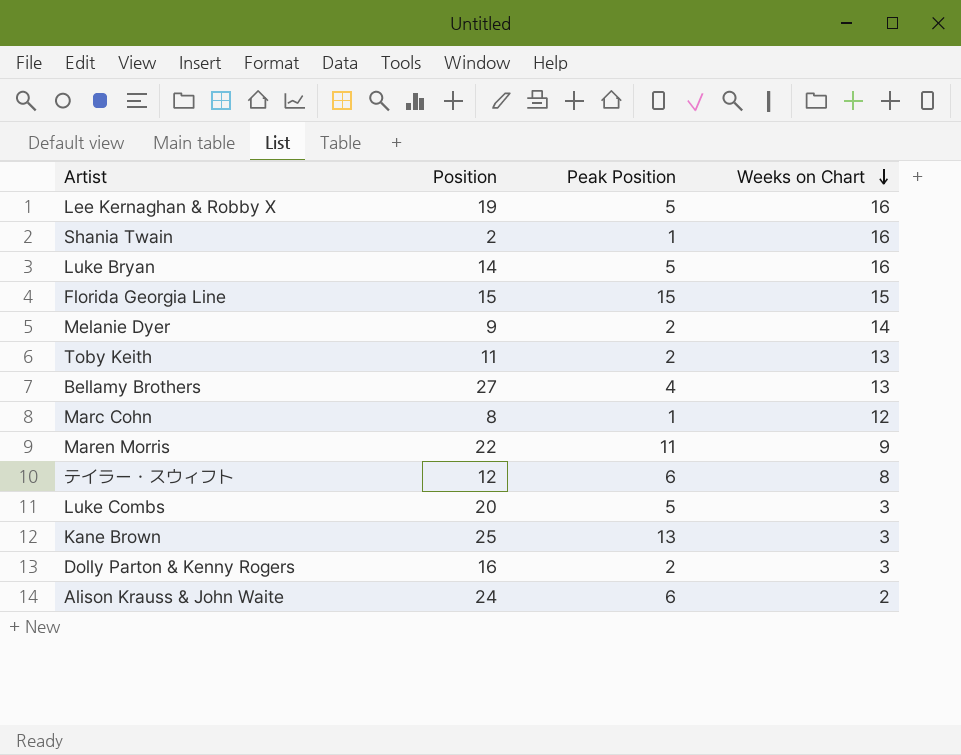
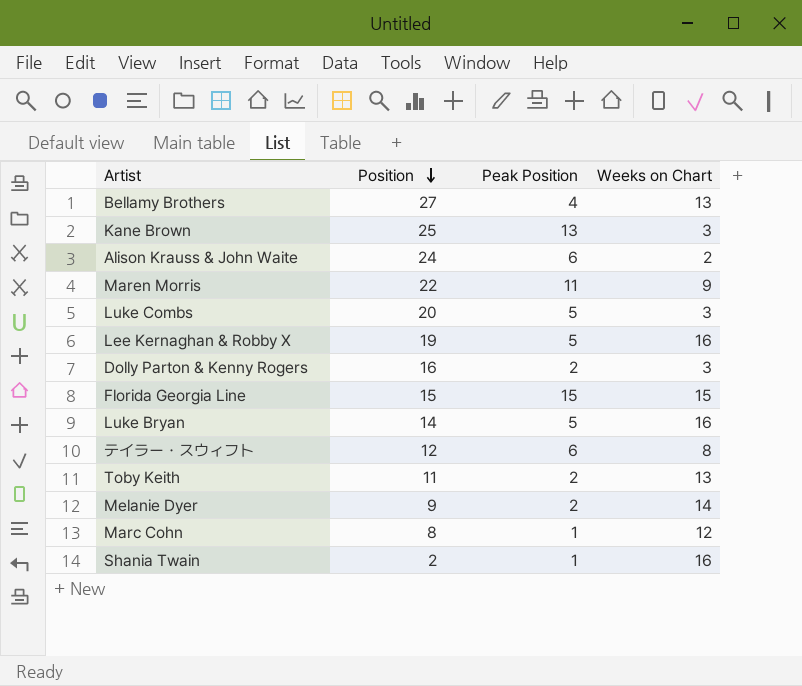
row order: Weeks on Chart descending -> Position descending

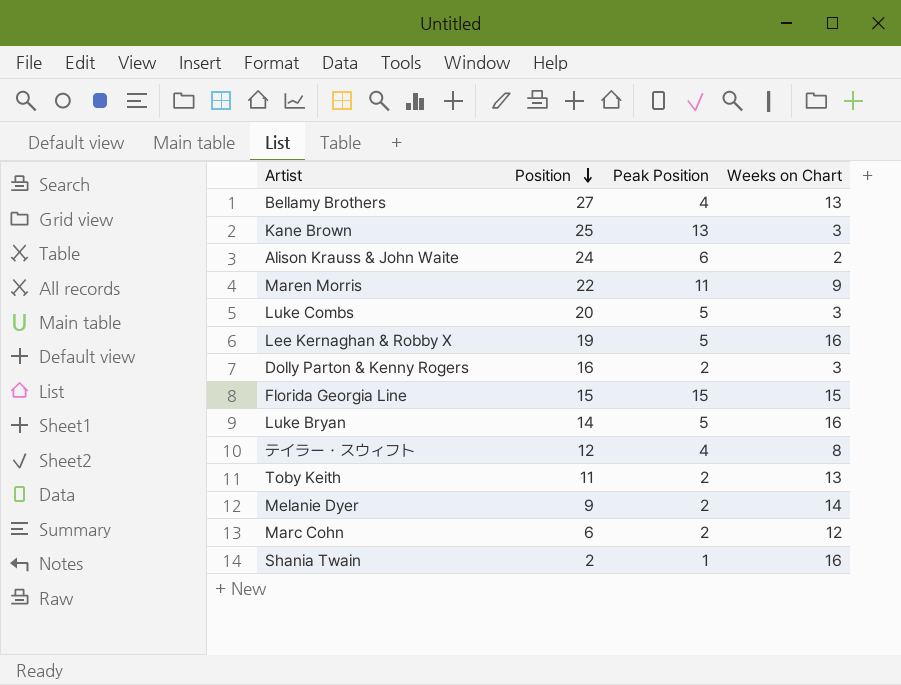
テイラー・スウィフト | Peak Position: 6 -> 4
Marc Cohn | Position: 8 -> 6
Marc Cohn | Peak Position: 1 -> 2

